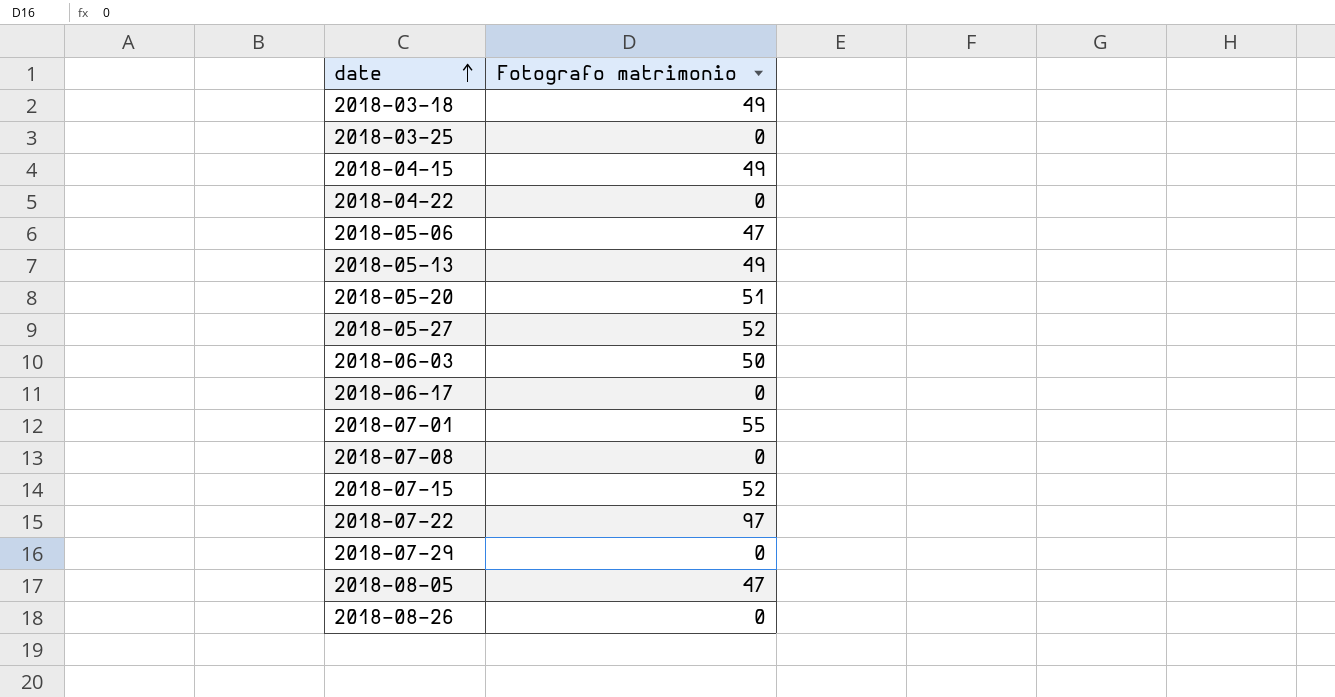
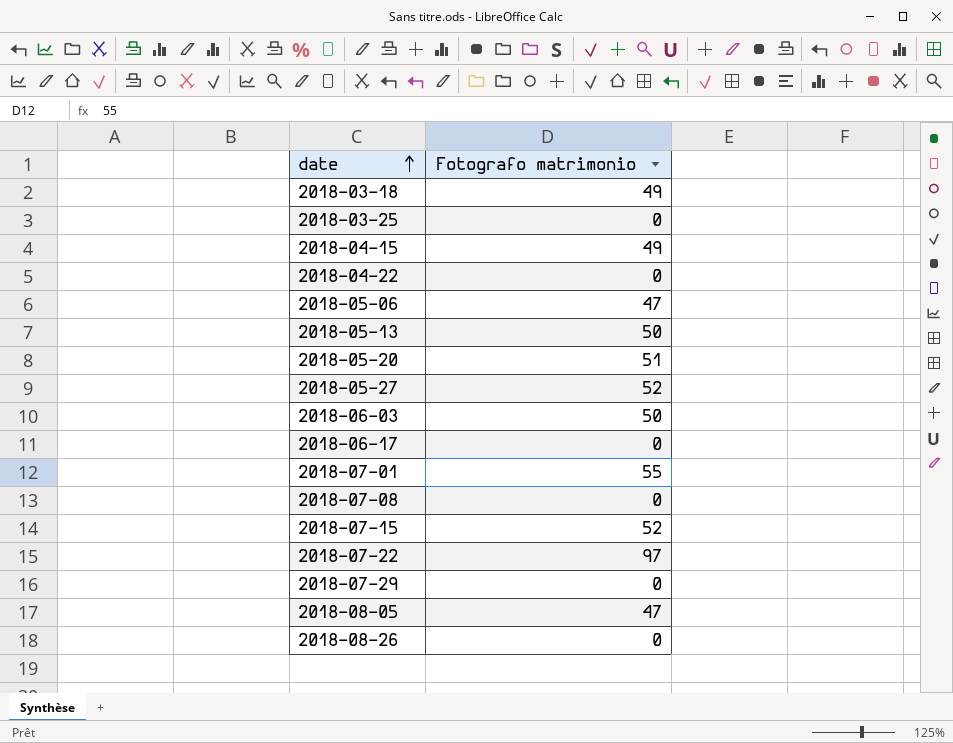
2018-05-13 | Fotografo matrimonio: 49 -> 50

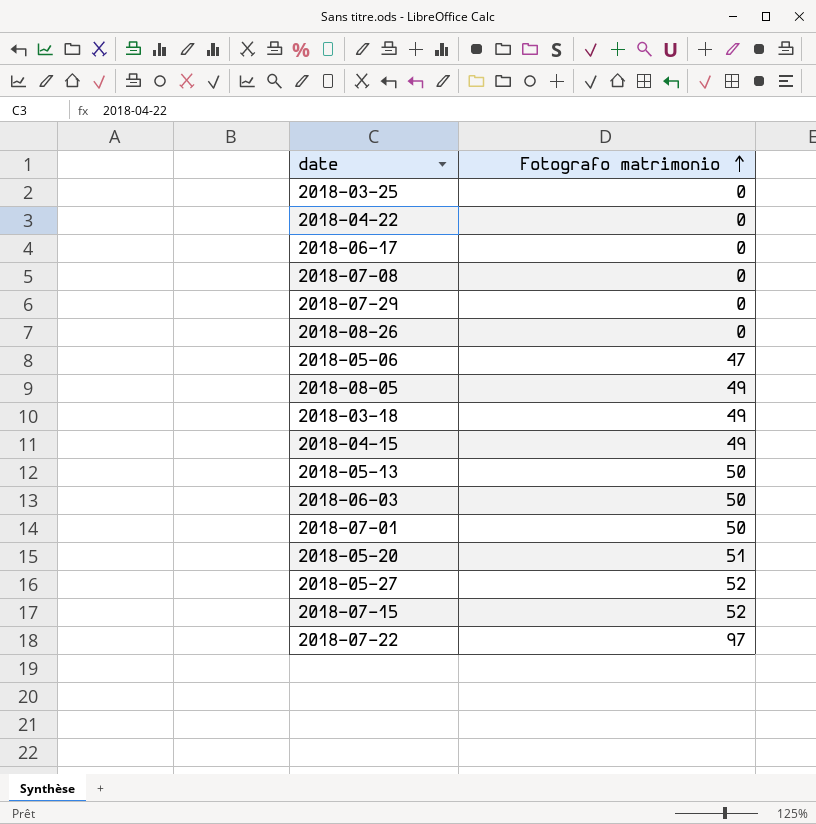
row order: date ascending -> Fotografo matrimonio ascending
2018-08-05 | Fotografo matrimonio: 47 -> 49
2018-07-01 | Fotografo matrimonio: 55 -> 50

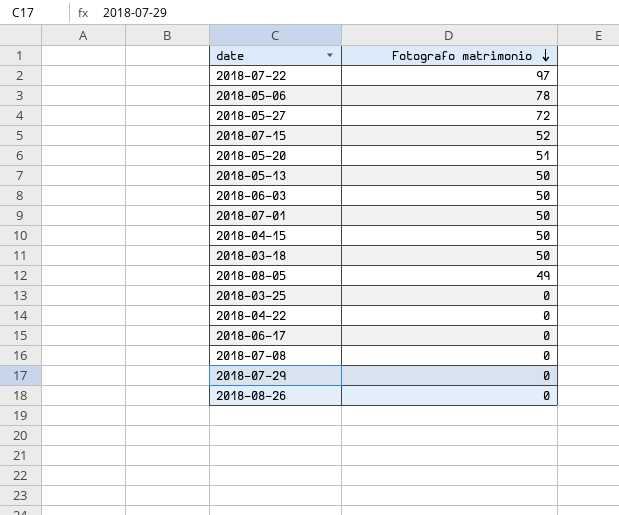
row order: Fotografo matrimonio ascending -> Fotografo matrimonio descending
2018-05-06 | Fotografo matrimonio: 47 -> 78
2018-05-27 | Fotografo matrimonio: 52 -> 72
2018-04-15 | Fotografo matrimonio: 49 -> 50
2018-03-18 | Fotografo matrimonio: 49 -> 50

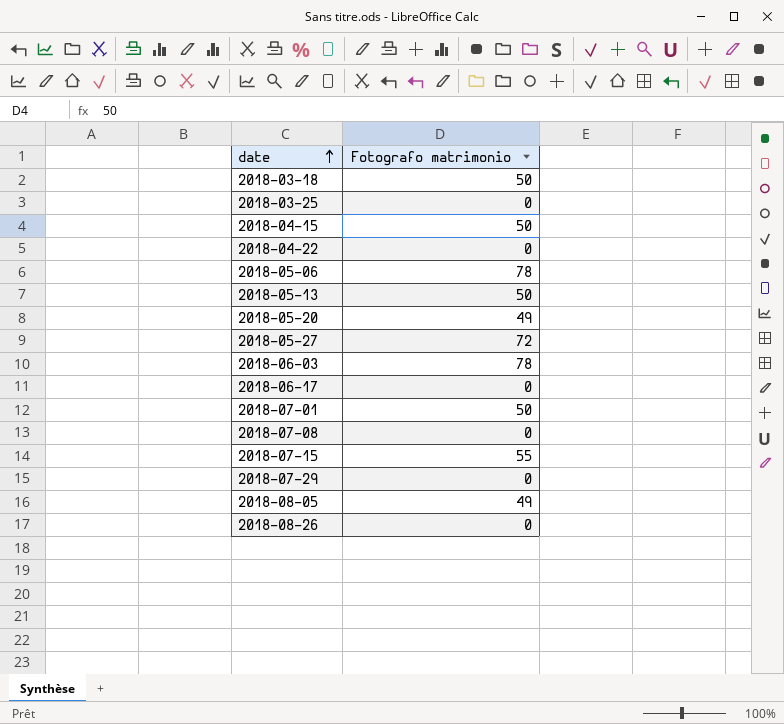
row order: Fotografo matrimonio descending -> date ascending
row 2018-07-22: 97 -> none
2018-05-20 | Fotografo matrimonio: 51 -> 49
2018-06-03 | Fotografo matrimonio: 50 -> 78
2018-07-15 | Fotografo matrimonio: 52 -> 55

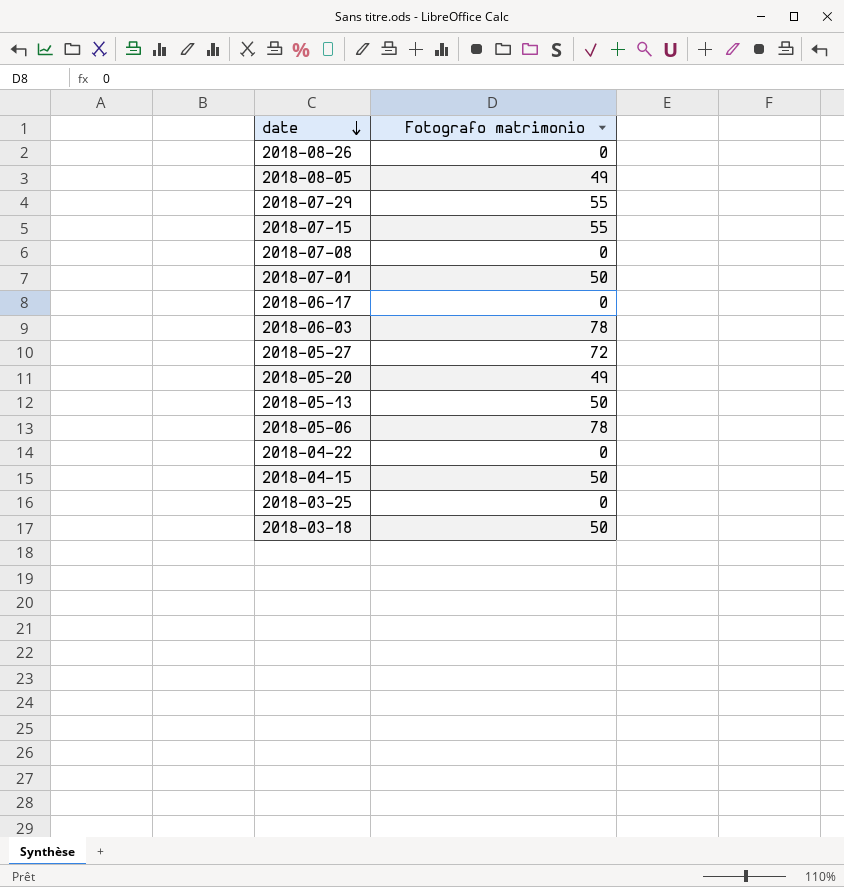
row order: date ascending -> date descending
2018-07-29 | Fotografo matrimonio: 0 -> 55

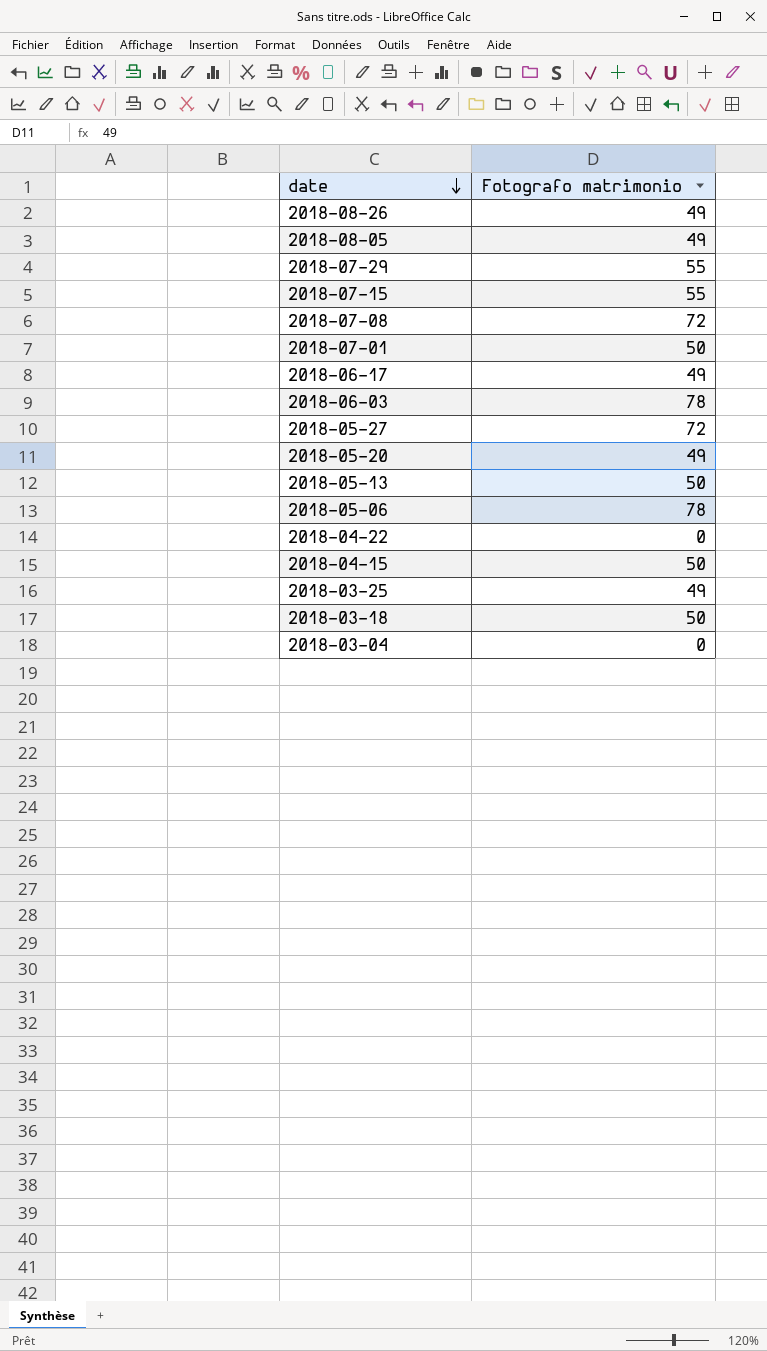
2018-08-26 | Fotografo matrimonio: 0 -> 49
2018-07-08 | Fotografo matrimonio: 0 -> 72
2018-06-17 | Fotografo matrimonio: 0 -> 49
2018-03-25 | Fotografo matrimonio: 0 -> 49
row 2018-03-04: none -> 0

